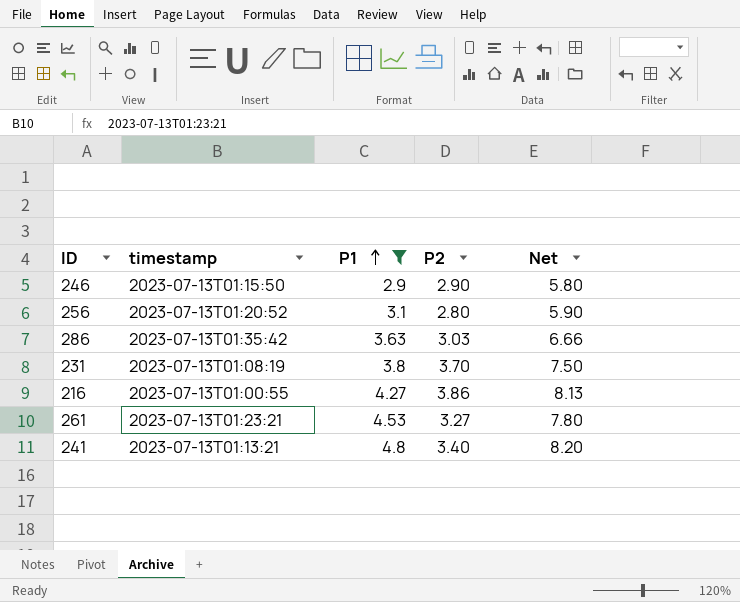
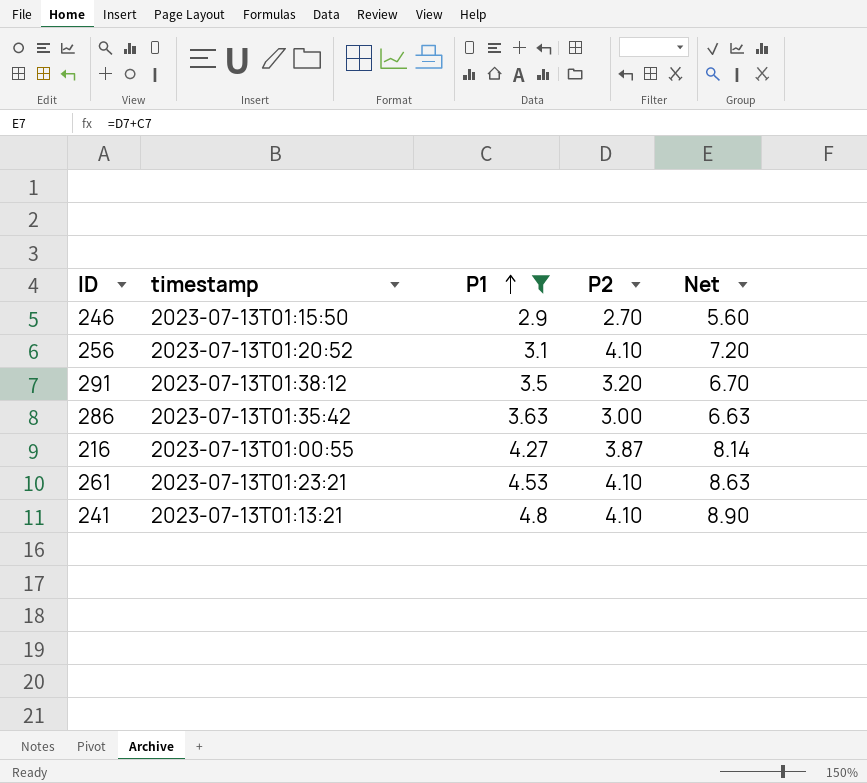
row 231: 2023-07-13T01:08:19 | 3.8 | 3.70 | 7.50 -> none
246 | P2: 2.90 -> 2.70
246 | Net: 5.80 -> 5.60
256 | P2: 2.80 -> 4.10
256 | Net: 5.90 -> 7.20
row 291: none -> 2023-07-13T01:38:12 | 3.5 | 3.20 | 6.70
286 | P2: 3.03 -> 3.00
286 | Net: 6.66 -> 6.63
216 | P2: 3.86 -> 3.87
216 | Net: 8.13 -> 8.14
261 | P2: 3.27 -> 4.10
261 | Net: 7.80 -> 8.63
241 | P2: 3.40 -> 4.10
241 | Net: 8.20 -> 8.90

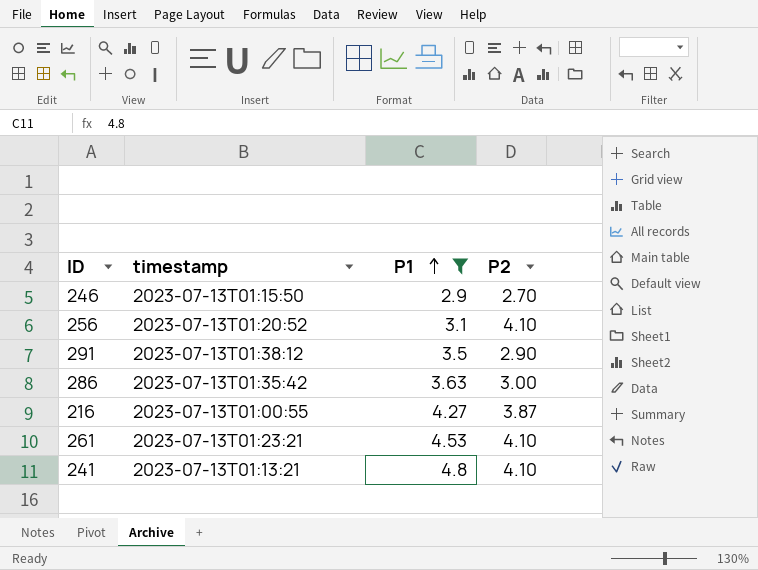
column Net | formula: [P1] + [P2] -> none
291 | P2: 3.20 -> 2.90

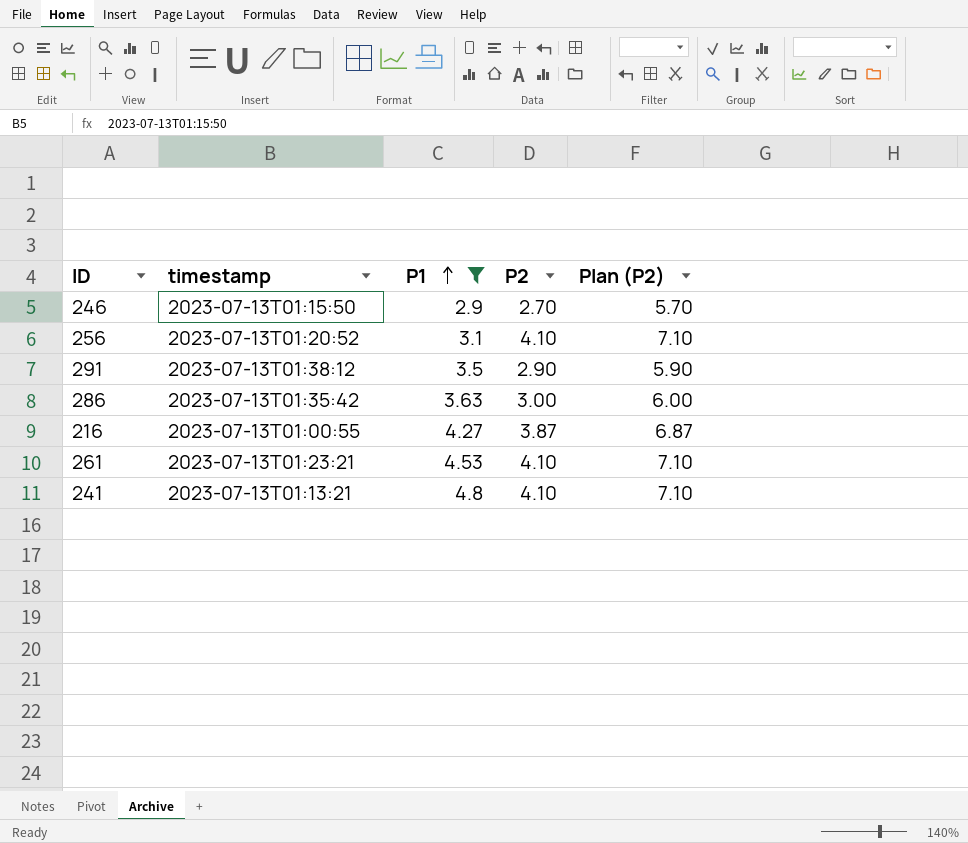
column Plan (P2) | formula: none -> [P2] + 3

